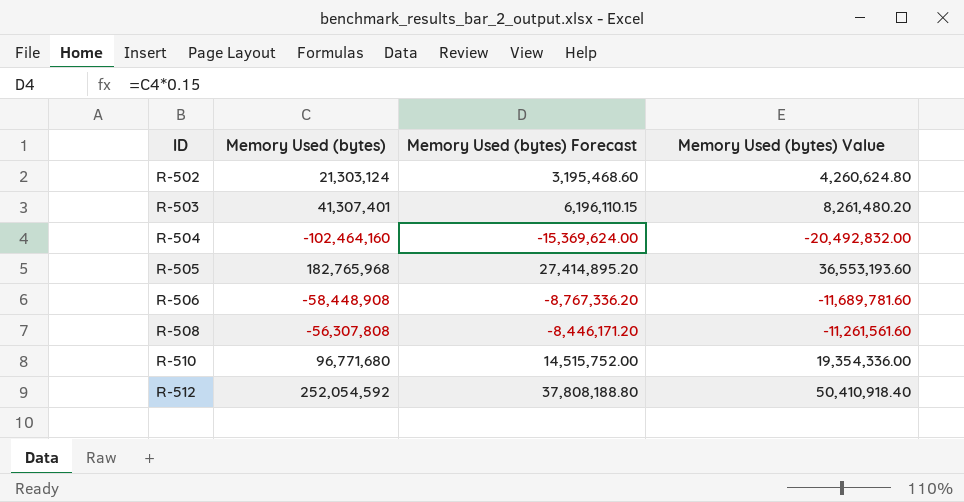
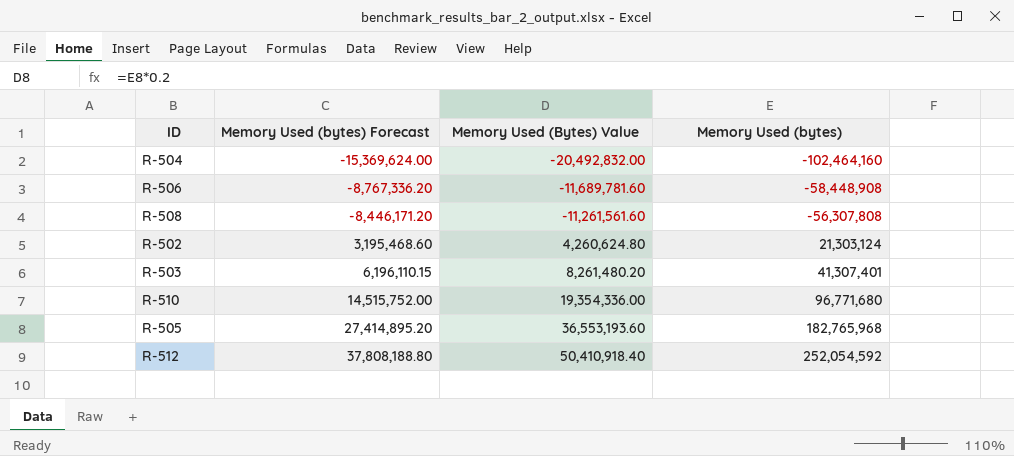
row order: ID ascending -> Memory Used (bytes) Forecast ascending
column name: Memory Used (bytes) Value -> Memory Used (Bytes) Value
column Memory Used (bytes) | position: 2 -> 4

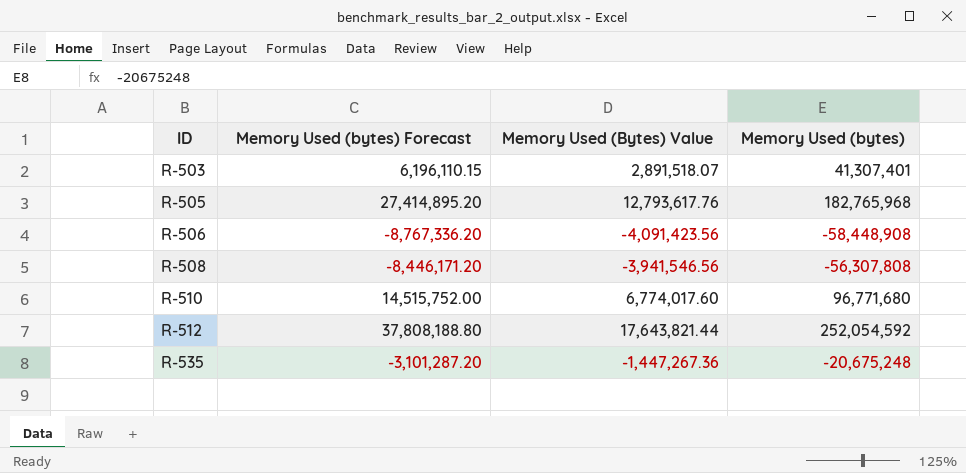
row order: Memory Used (bytes) Forecast ascending -> ID ascending
column Memory Used (Bytes) Value | formula: [Memory Used (bytes)] * 0.2 -> [Memory Used (bytes)] * 0.07
row R-504: -15,369,624.00 | -20,492,832.00 | -102,464,160 -> none
row R-502: 3,195,468.60 | 4,260,624.80 | 21,303,124 -> none
row R-535: none -> -3,101,287.20 | -1,447,267.36 | -20,675,248

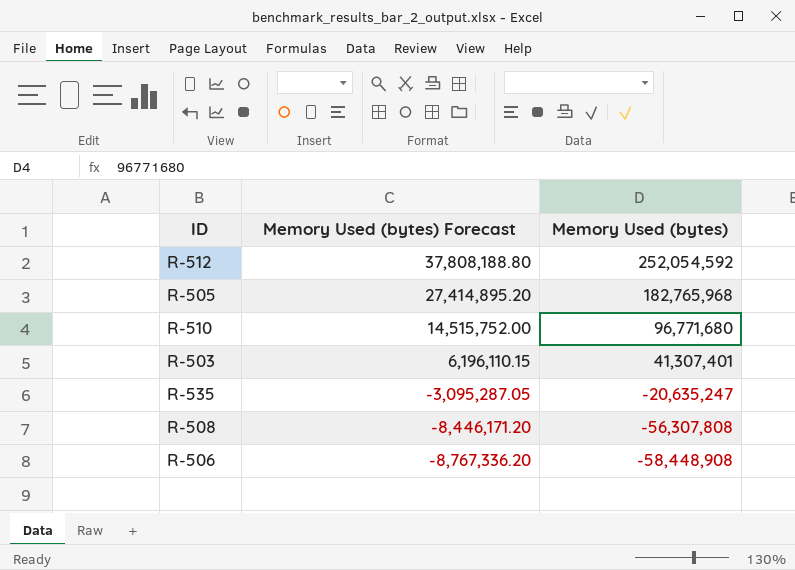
row order: ID ascending -> Memory Used (bytes) Forecast descending
column Memory Used (Bytes) Value | formula: [Memory Used (bytes)] * 0.07 -> none
R-535 | Memory Used (bytes) Forecast: -3,101,287.20 -> -3,095,287.05
R-535 | Memory Used (bytes): -20,675,248 -> -20,635,247

